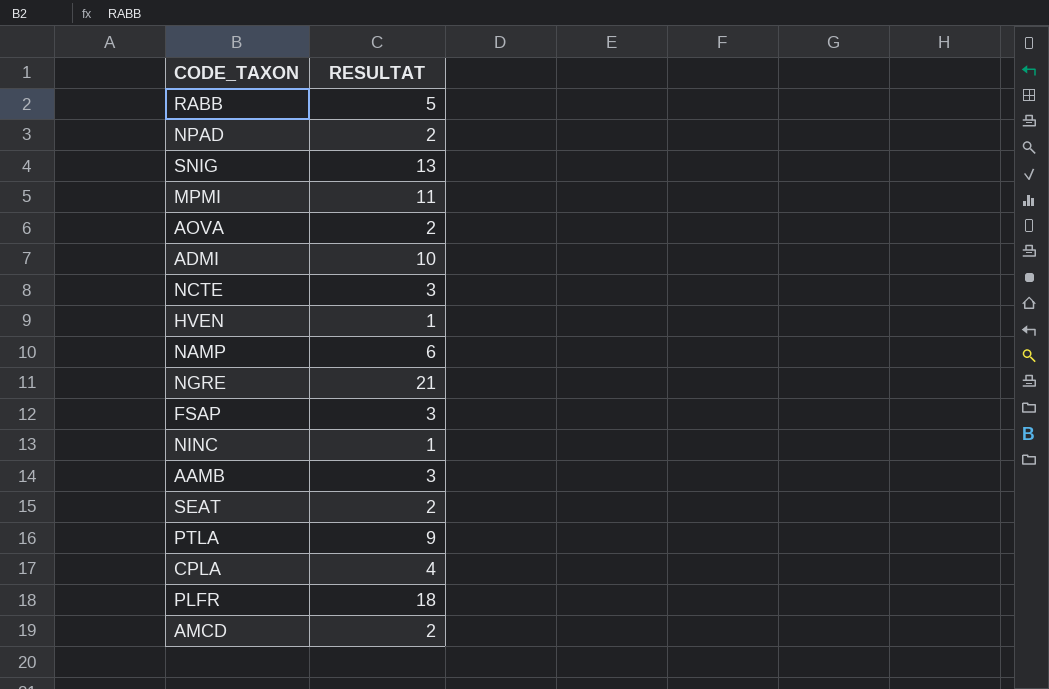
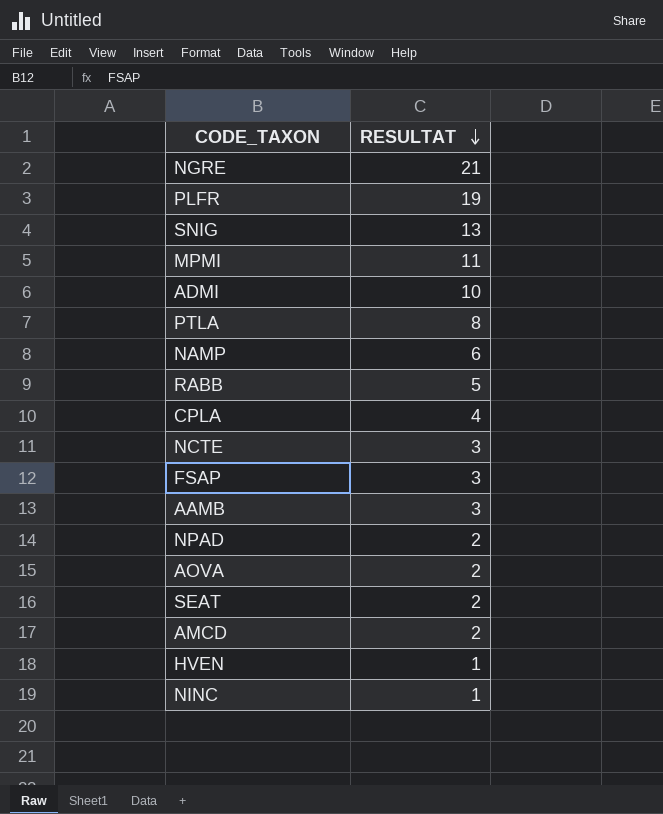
row order: none -> RESULTAT descending
PLFR | RESULTAT: 18 -> 19
PTLA | RESULTAT: 9 -> 8

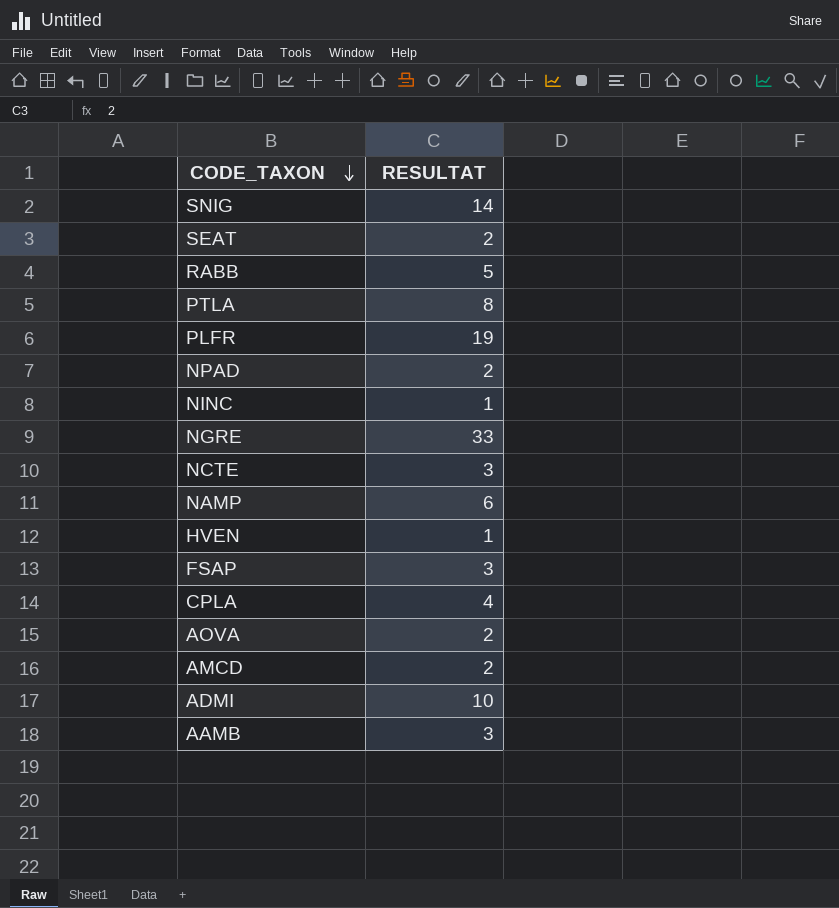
row order: RESULTAT descending -> CODE_TAXON descending
row MPMI: 11 -> none
SNIG | RESULTAT: 13 -> 14
NGRE | RESULTAT: 21 -> 33

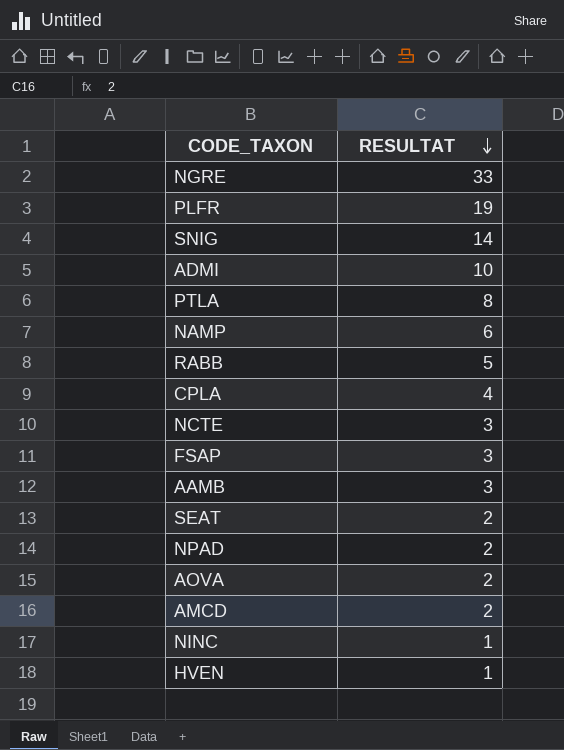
row order: CODE_TAXON descending -> RESULTAT descending

